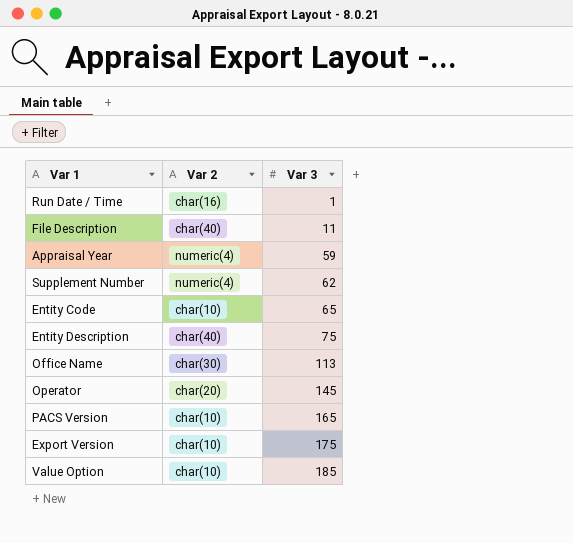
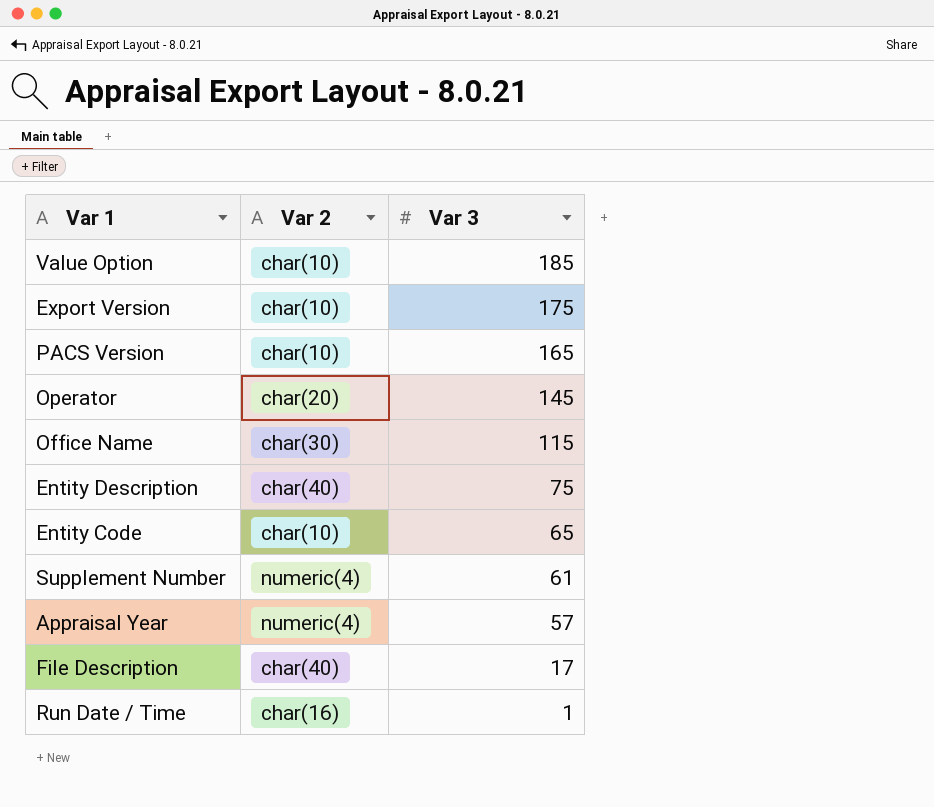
row order: Var 3 ascending -> Var 3 descending
Office Name | Var 3: 113 -> 115
Supplement Number | Var 3: 62 -> 61
Appraisal Year | Var 3: 59 -> 57
File Description | Var 3: 11 -> 17

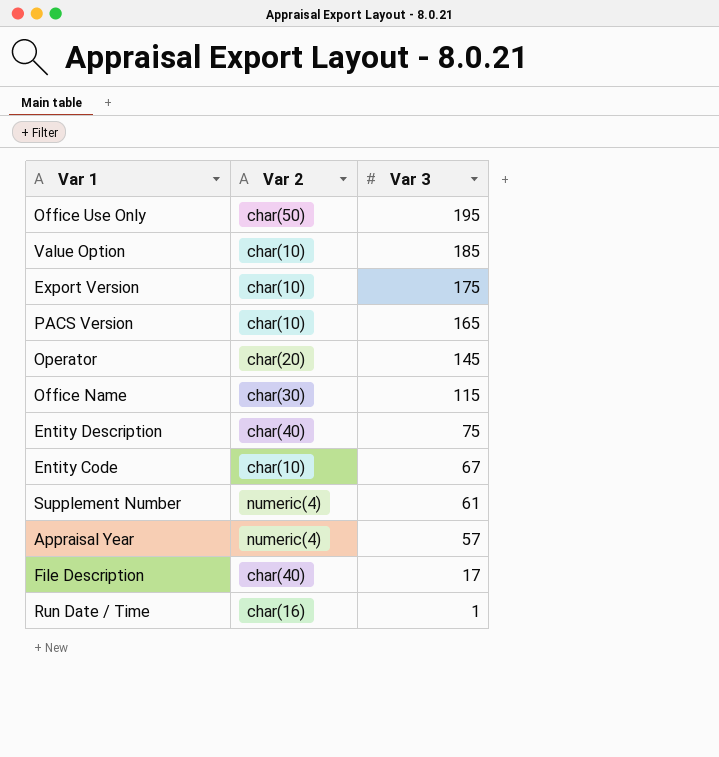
row Office Use Only: none -> char(50) | 195
Entity Code | Var 3: 65 -> 67

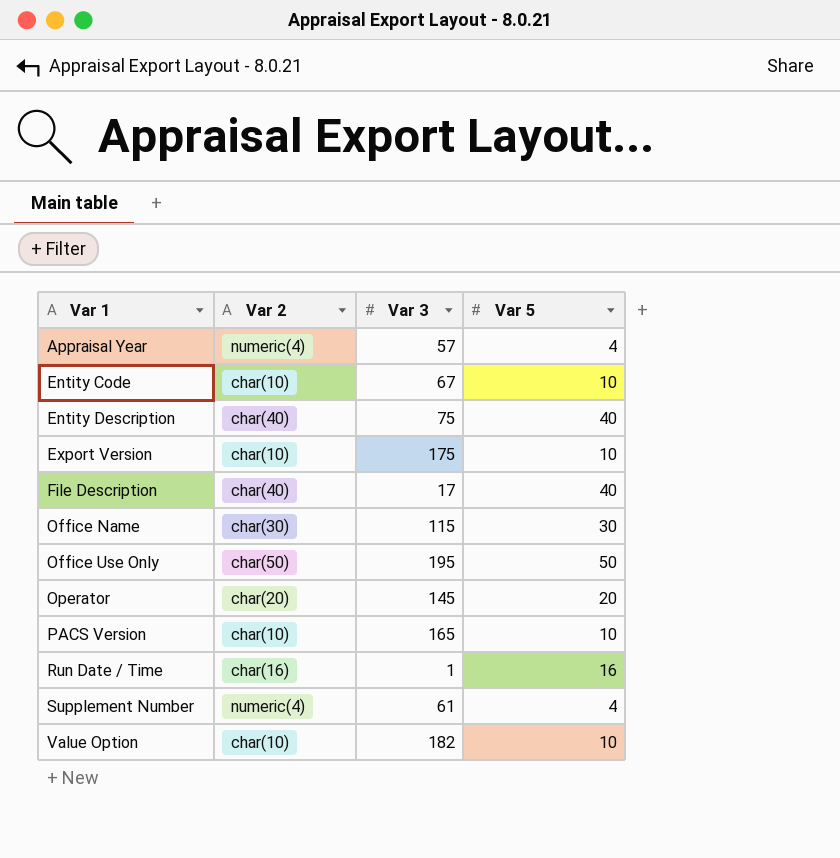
row order: Var 3 descending -> Var 1 ascending
column Var 5 | position: none -> 4
Value Option | Var 3: 185 -> 182

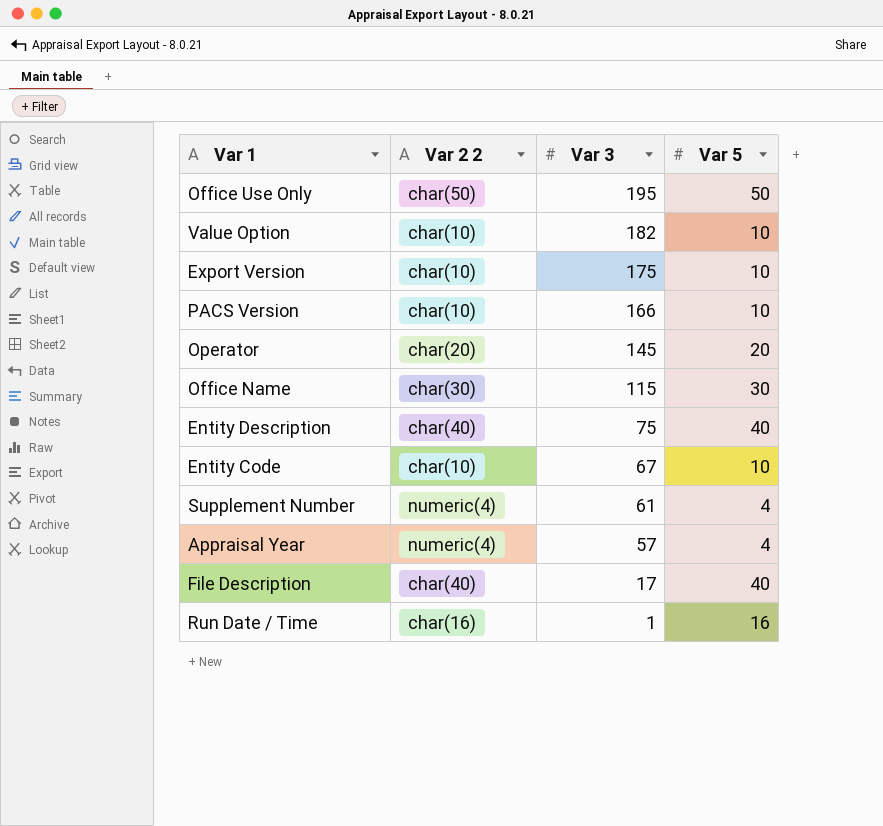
row order: Var 1 ascending -> Var 3 descending
column name: Var 2 -> Var 2 2
PACS Version | Var 3: 165 -> 166

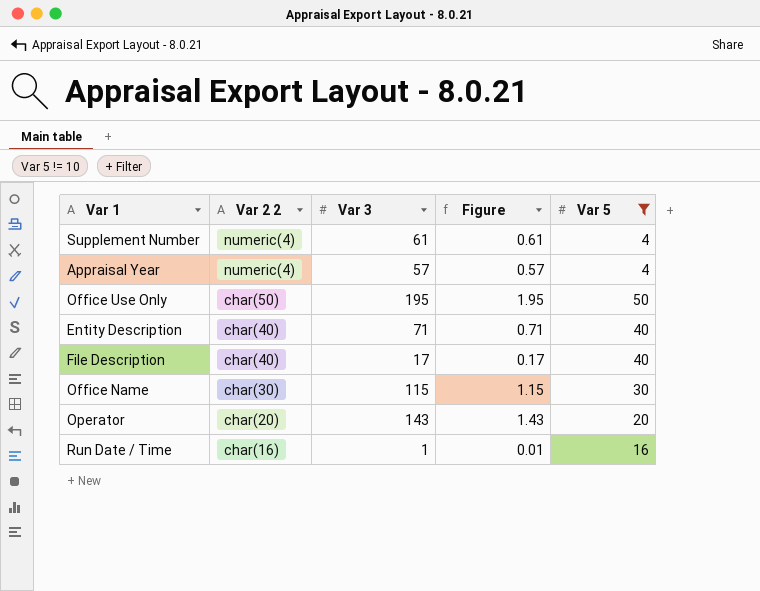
filter: none -> Var 5 != 10
row order: Var 3 descending -> Var 2 2 descending
column Figure | formula: none -> [Var 3] * 0.01
Entity Description | Var 3: 75 -> 71
Operator | Var 3: 145 -> 143

